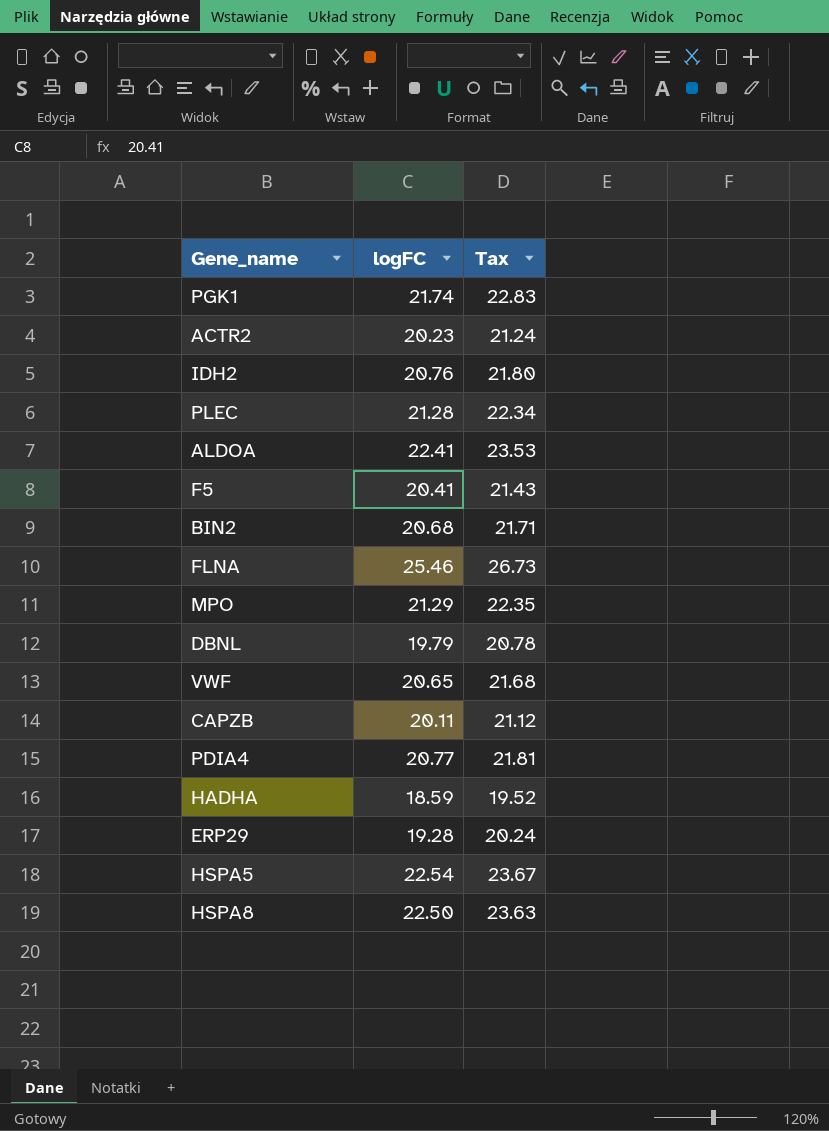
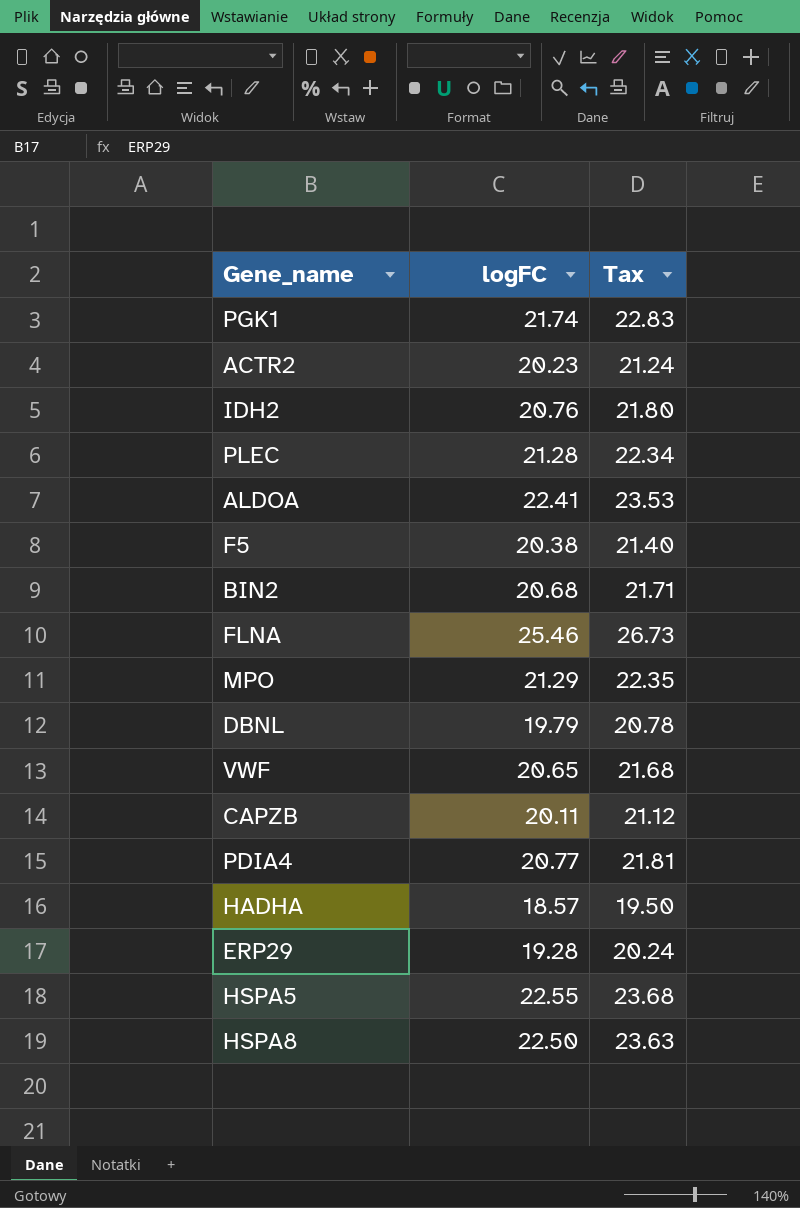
F5 | logFC: 20.41 -> 20.38
F5 | Tax: 21.43 -> 21.40
HADHA | logFC: 18.59 -> 18.57
HADHA | Tax: 19.52 -> 19.50
HSPA5 | logFC: 22.54 -> 22.55
HSPA5 | Tax: 23.67 -> 23.68

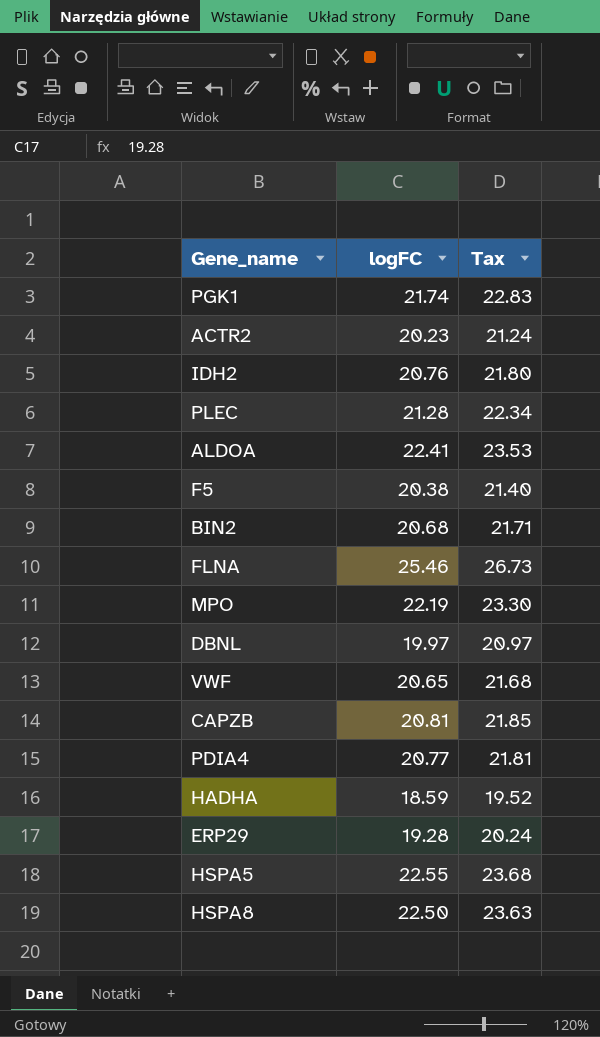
MPO | logFC: 21.29 -> 22.19
MPO | Tax: 22.35 -> 23.30
DBNL | logFC: 19.79 -> 19.97
DBNL | Tax: 20.78 -> 20.97
CAPZB | logFC: 20.11 -> 20.81
CAPZB | Tax: 21.12 -> 21.85
HADHA | logFC: 18.57 -> 18.59
HADHA | Tax: 19.50 -> 19.52

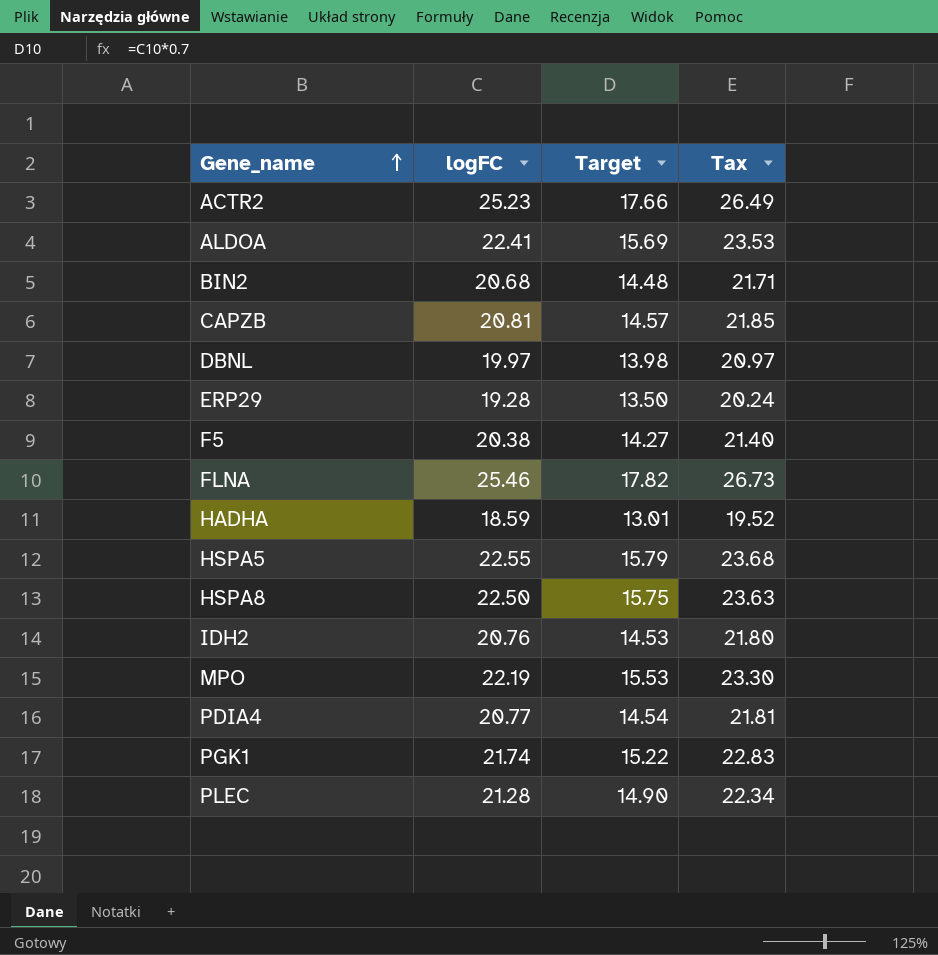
row order: none -> Gene_name ascending
column Target | formula: none -> [logFC] * 0.7
row VWF: 20.65 | 21.68 -> none
ACTR2 | logFC: 20.23 -> 25.23
ACTR2 | Tax: 21.24 -> 26.49

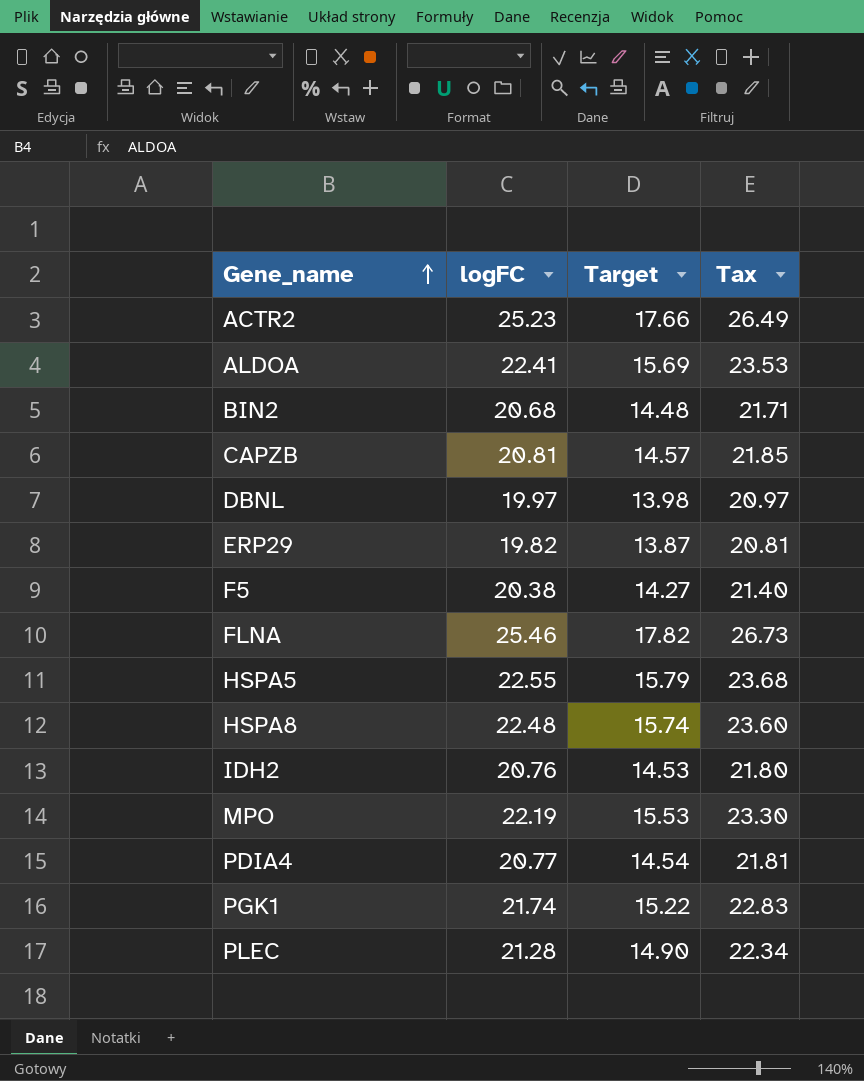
row HADHA: 18.59 | 13.01 | 19.52 -> none
ERP29 | logFC: 19.28 -> 19.82
ERP29 | Target: 13.50 -> 13.87
ERP29 | Tax: 20.24 -> 20.81
HSPA8 | logFC: 22.50 -> 22.48
HSPA8 | Target: 15.75 -> 15.74
HSPA8 | Tax: 23.63 -> 23.60

